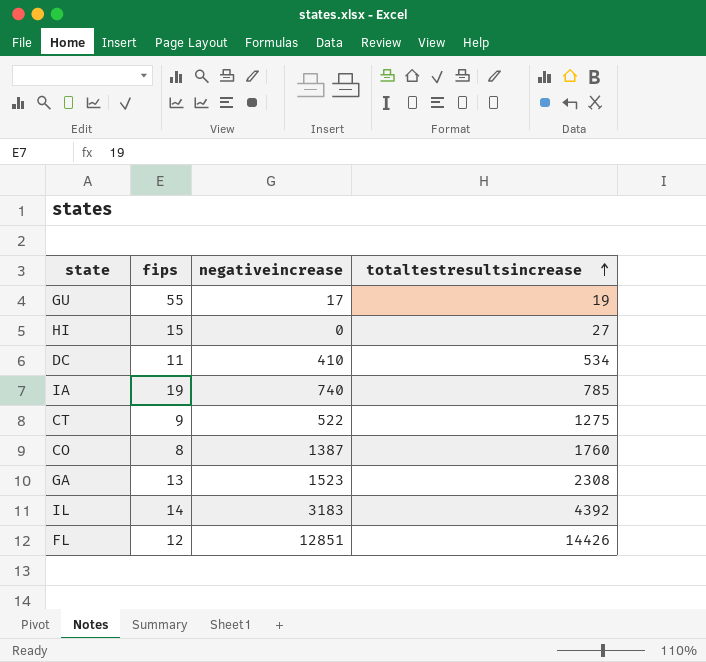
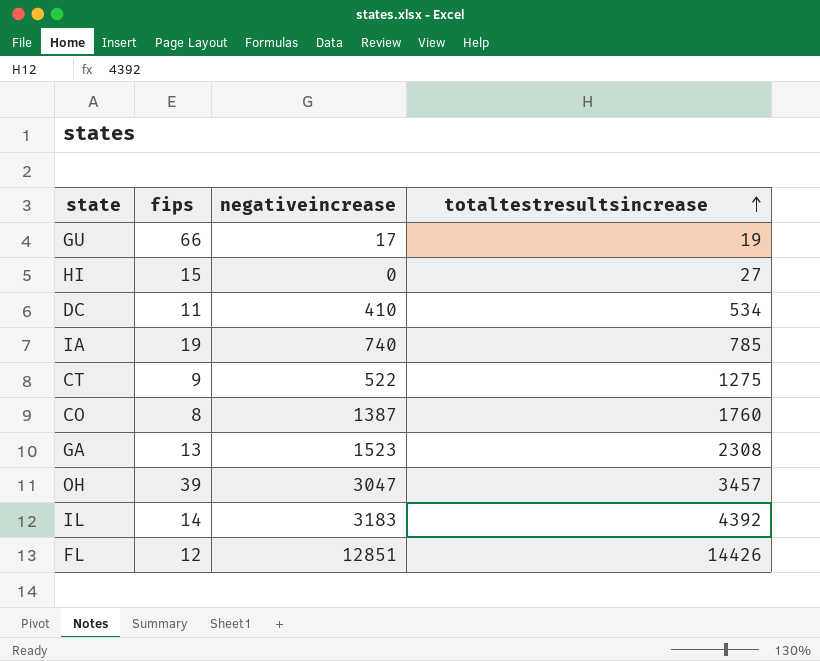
GU | fips: 55 -> 66
row OH: none -> 39 | 3047 | 3457

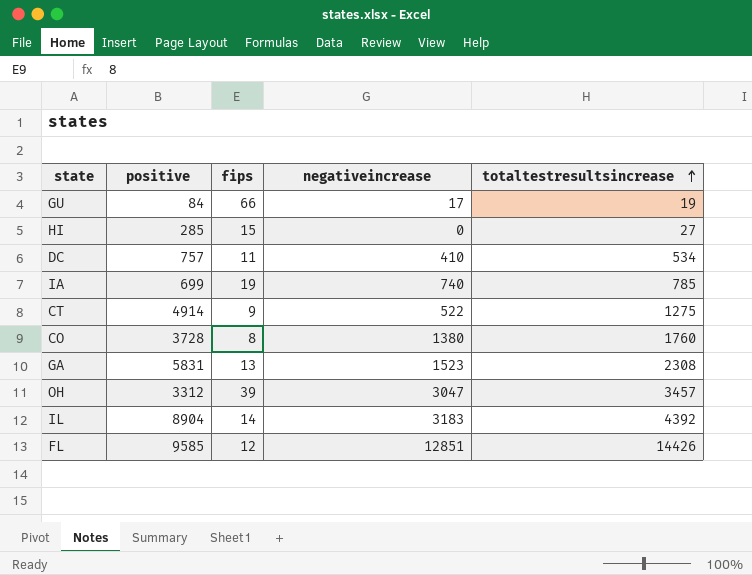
column positive | position: none -> 2
CO | negativeincrease: 1387 -> 1380

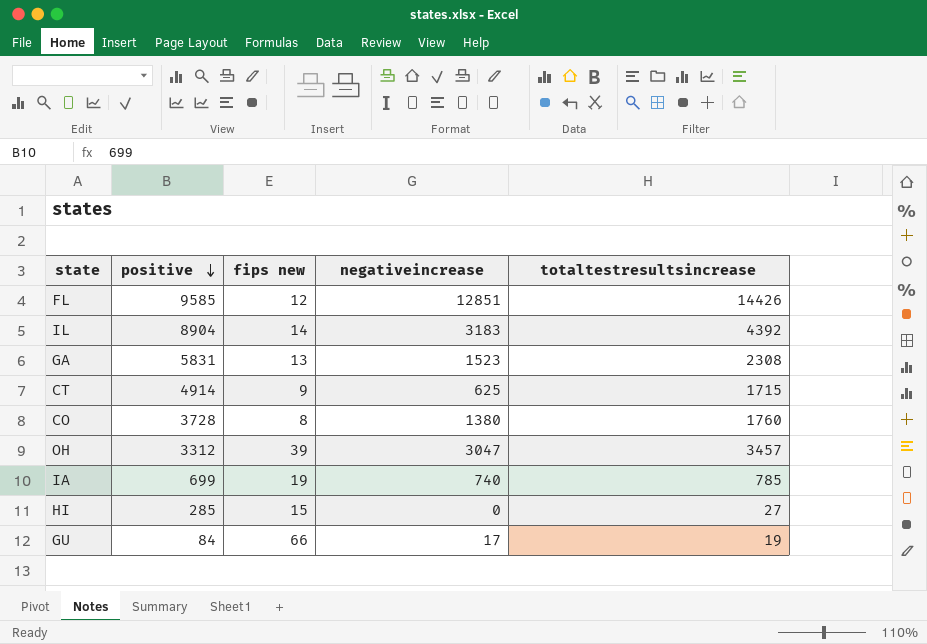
row order: totaltestresultsincrease ascending -> positive descending
column name: fips -> fips new
row DC: 757 | 11 | 410 | 534 -> none
CT | negativeincrease: 522 -> 625
CT | totaltestresultsincrease: 1275 -> 1715

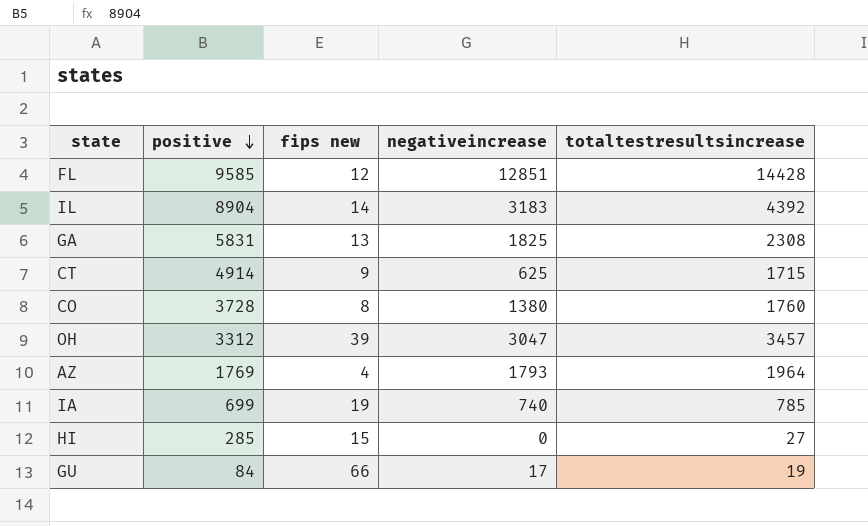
FL | totaltestresultsincrease: 14426 -> 14428
GA | negativeincrease: 1523 -> 1825
row AZ: none -> 1769 | 4 | 1793 | 1964

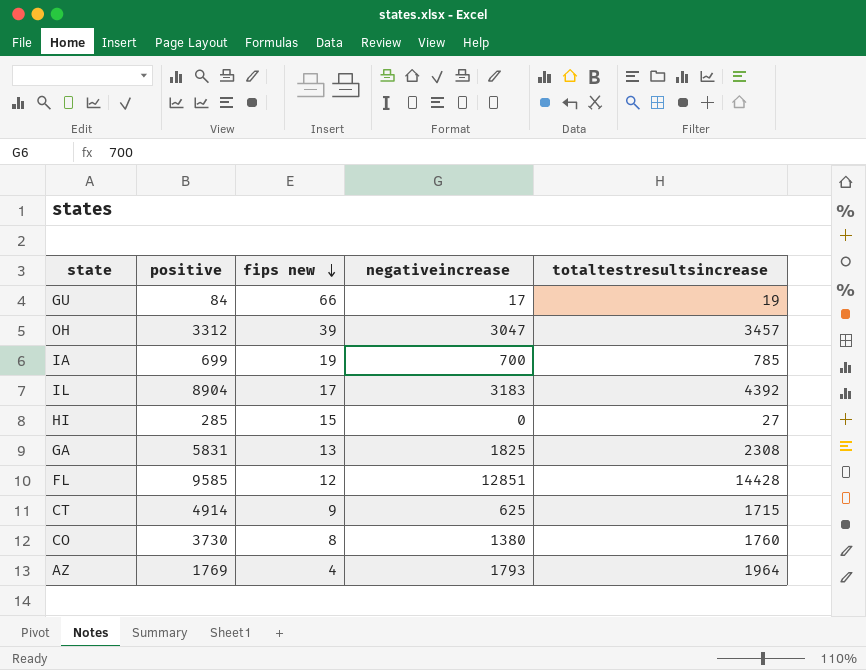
row order: positive descending -> fips new descending
IA | negativeincrease: 740 -> 700
IL | fips new: 14 -> 17
CO | positive: 3728 -> 3730

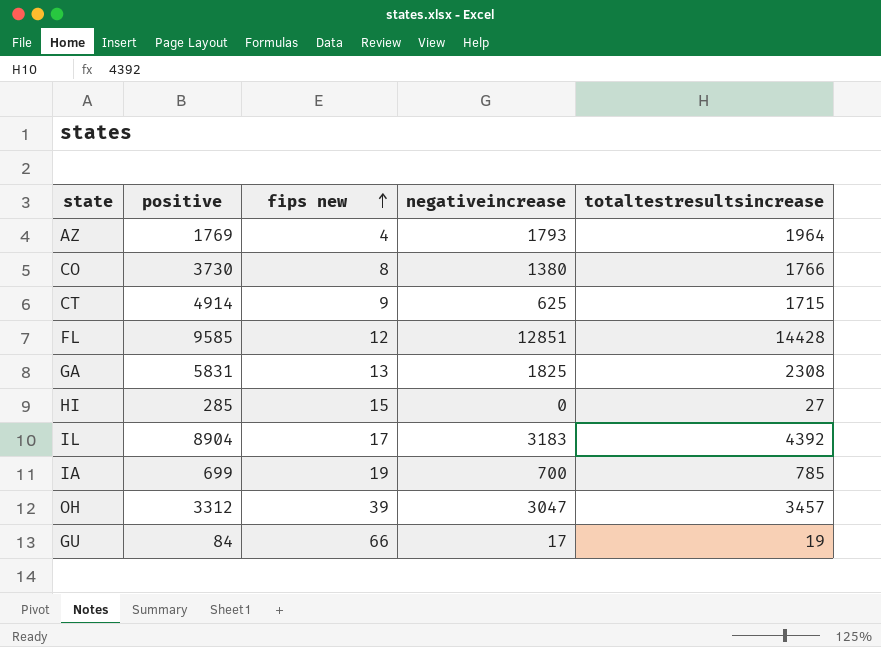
row order: fips new descending -> fips new ascending
CO | totaltestresultsincrease: 1760 -> 1766

